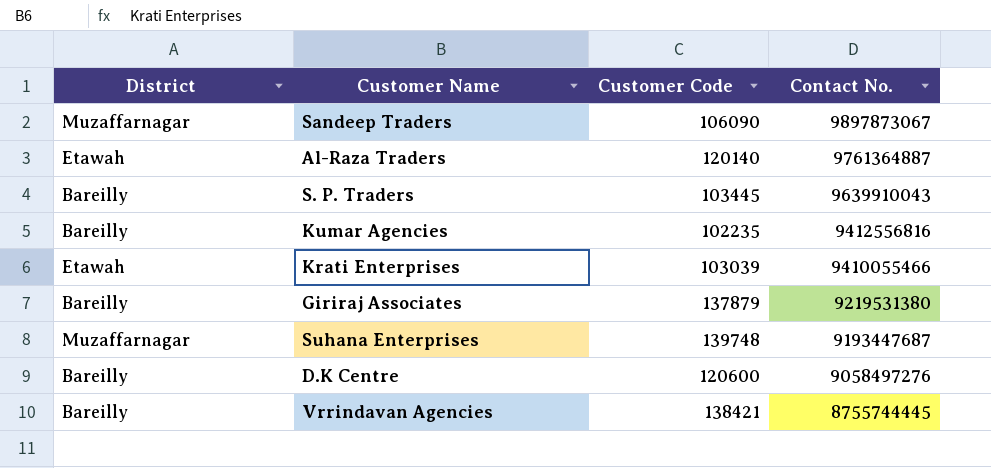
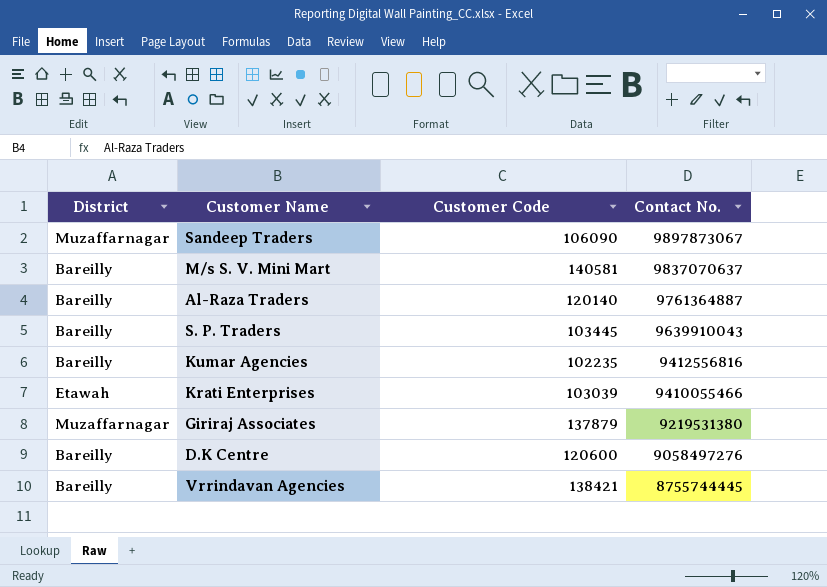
row Suhana Enterprises: Muzaffarnagar | 139748 | 9193447687 -> none
row M/s S. V. Mini Mart: none -> Bareilly | 140581 | 9837070637
Al-Raza Traders | District: Etawah -> Bareilly
Giriraj Associates | District: Bareilly -> Muzaffarnagar

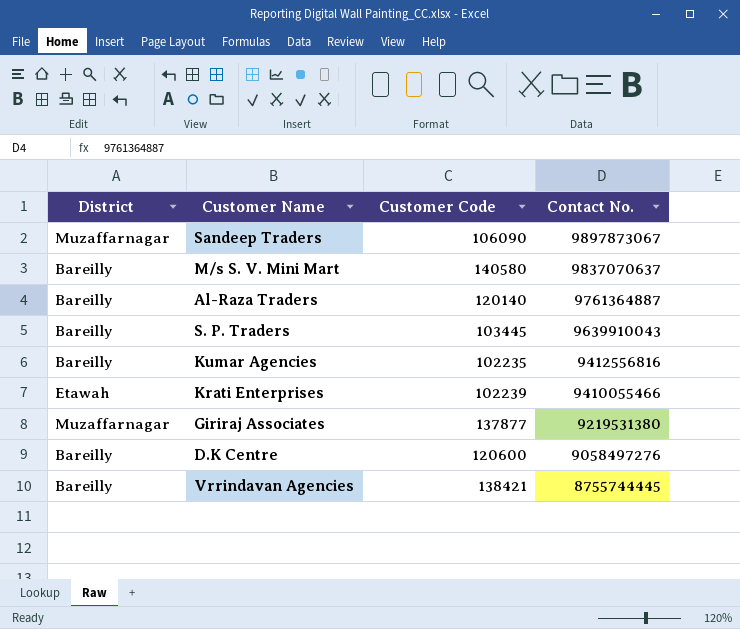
M/s S. V. Mini Mart | Customer Code: 140581 -> 140580
Krati Enterprises | Customer Code: 103039 -> 102239
Giriraj Associates | Customer Code: 137879 -> 137877

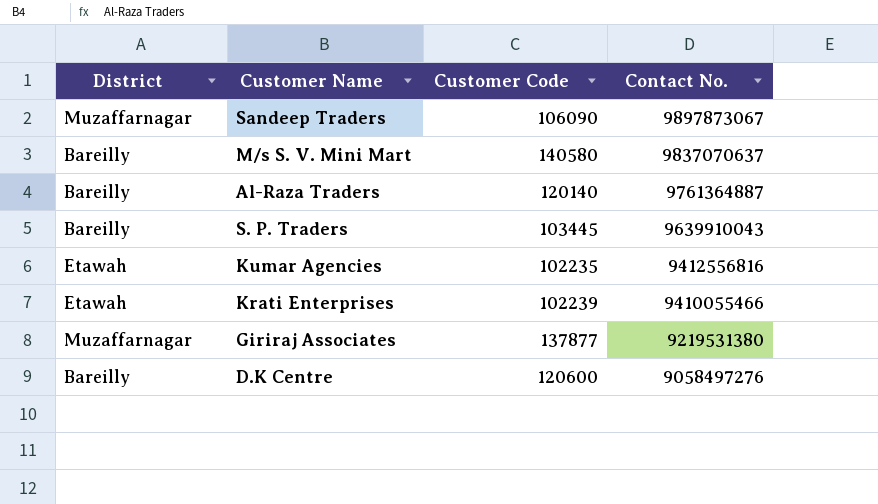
row Vrrindavan Agencies: Bareilly | 138421 | 8755744445 -> none
Kumar Agencies | District: Bareilly -> Etawah

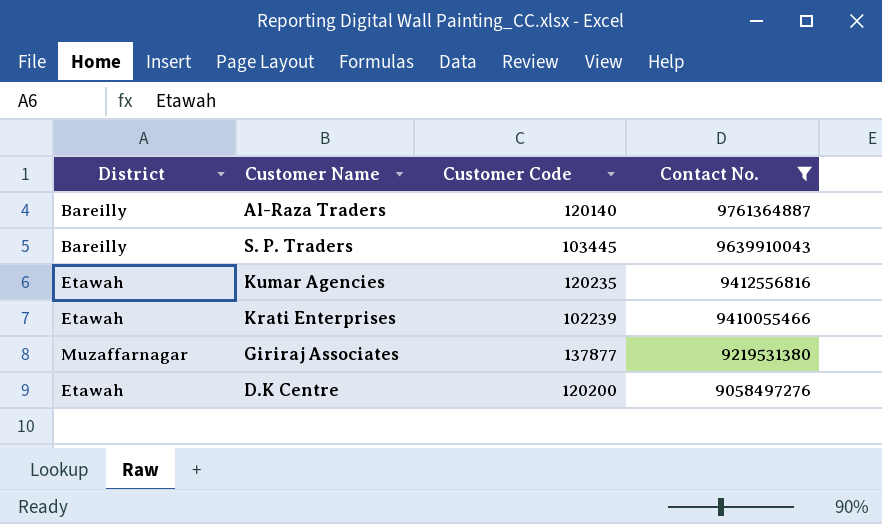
filter: none -> Contact No. <= 9761364887
Kumar Agencies | Customer Code: 102235 -> 120235
D.K Centre | District: Bareilly -> Etawah
D.K Centre | Customer Code: 120600 -> 120200

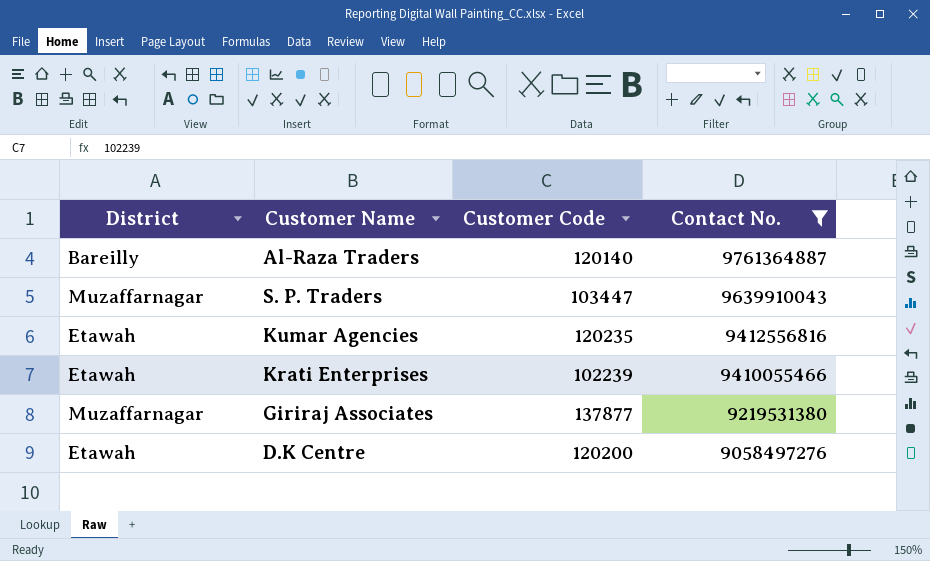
S. P. Traders | District: Bareilly -> Muzaffarnagar
S. P. Traders | Customer Code: 103445 -> 103447

